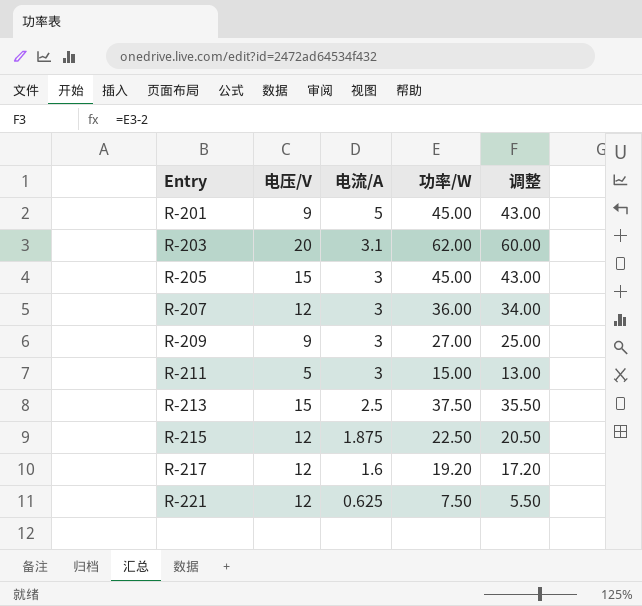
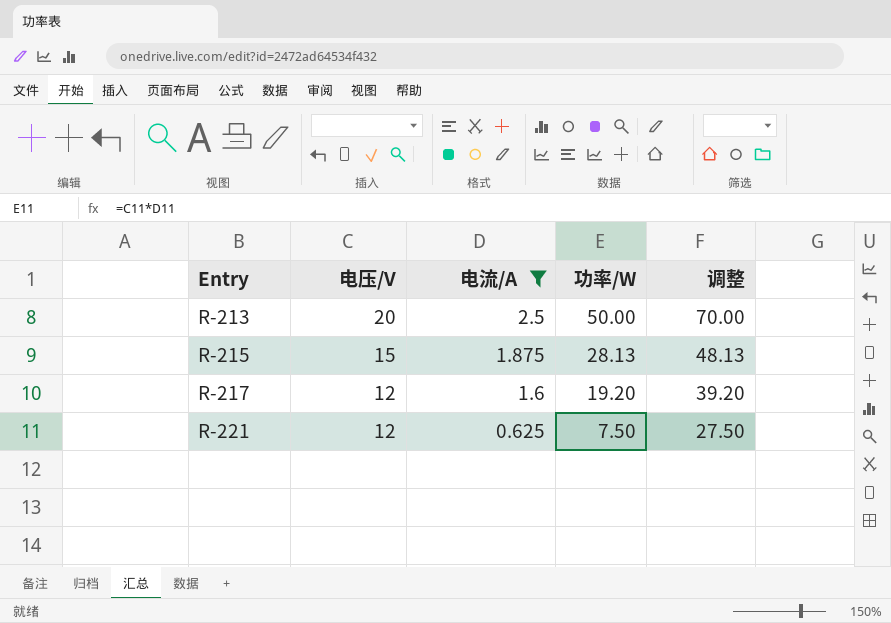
filter: none -> 电流/A <= 2.5
column 调整 | formula: [功率/W] - 2 -> [功率/W] + 20
R-213 | 电压/V: 15 -> 20
R-213 | 功率/W: 37.50 -> 50.00
R-215 | 电压/V: 12 -> 15
R-215 | 功率/W: 22.50 -> 28.13

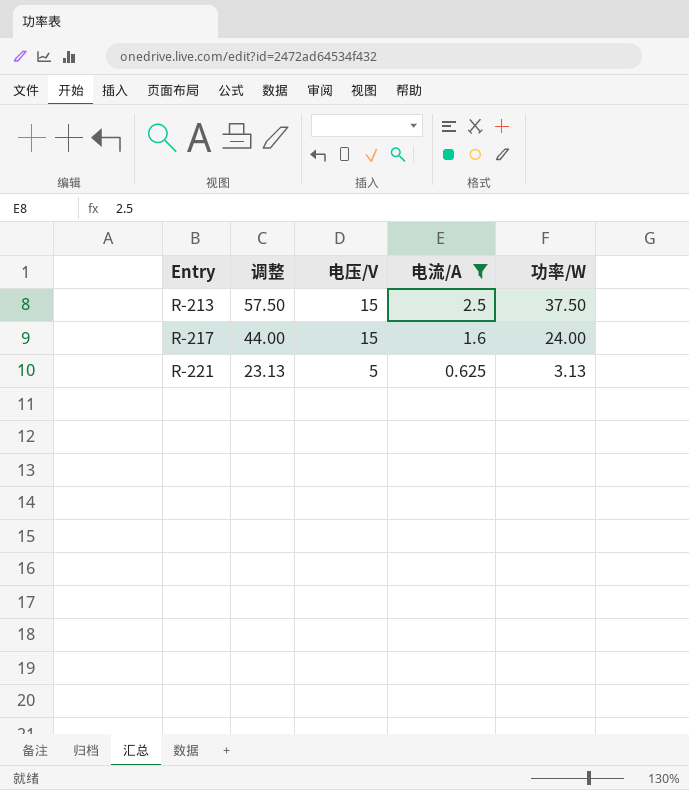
column 调整 | position: 5 -> 2
row R-215: 15 | 1.875 | 28.13 | 48.13 -> none
R-213 | 调整: 70.00 -> 57.50
R-213 | 电压/V: 20 -> 15
R-213 | 功率/W: 50.00 -> 37.50
R-217 | 调整: 39.20 -> 44.00
R-217 | 电压/V: 12 -> 15
R-217 | 功率/W: 19.20 -> 24.00
R-221 | 调整: 27.50 -> 23.13
R-221 | 电压/V: 12 -> 5
R-221 | 功率/W: 7.50 -> 3.13

